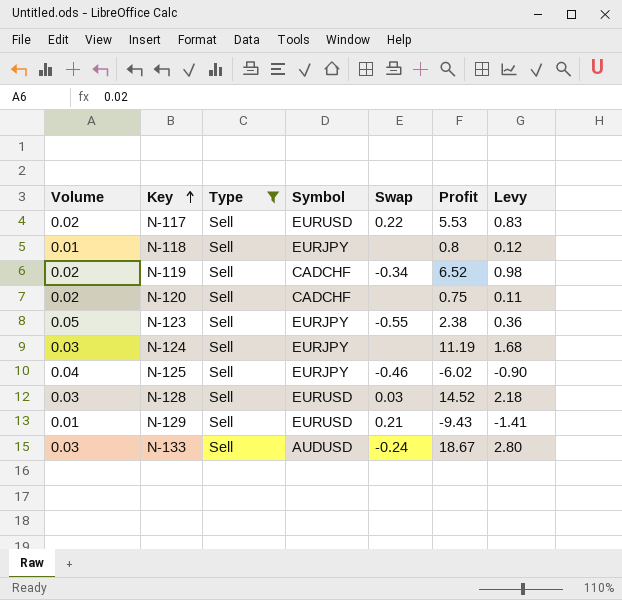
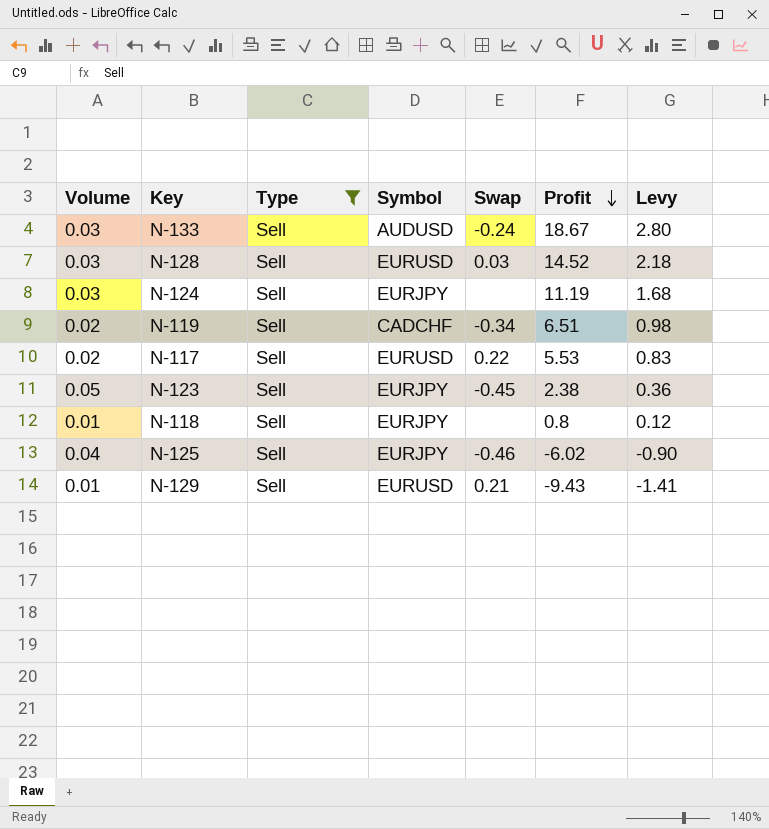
row order: Key ascending -> Profit descending
row N-120: 0.02 | Sell | CADCHF | none | 0.75 | 0.11 -> none
N-119 | Profit: 6.52 -> 6.51
N-123 | Swap: -0.55 -> -0.45

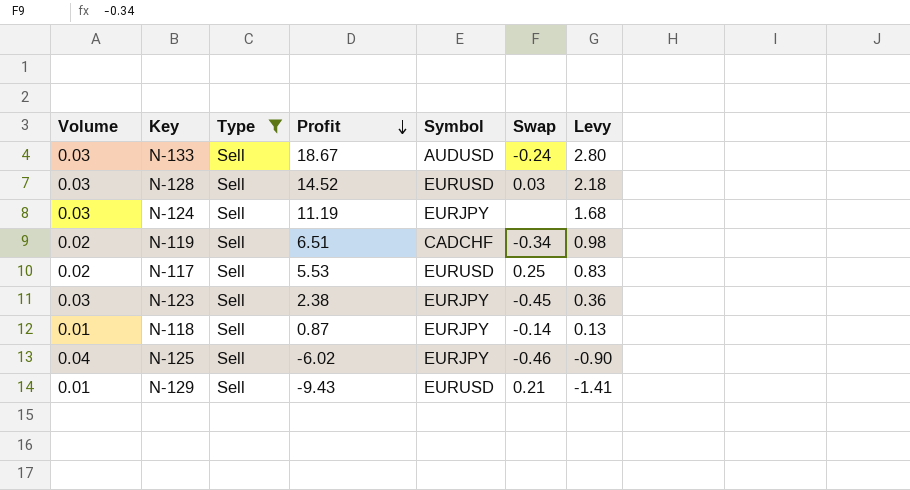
column Profit | position: 6 -> 4
N-117 | Swap: 0.22 -> 0.25
N-123 | Volume: 0.05 -> 0.03
N-118 | Profit: 0.8 -> 0.87
N-118 | Swap: none -> -0.14
N-118 | Levy: 0.12 -> 0.13

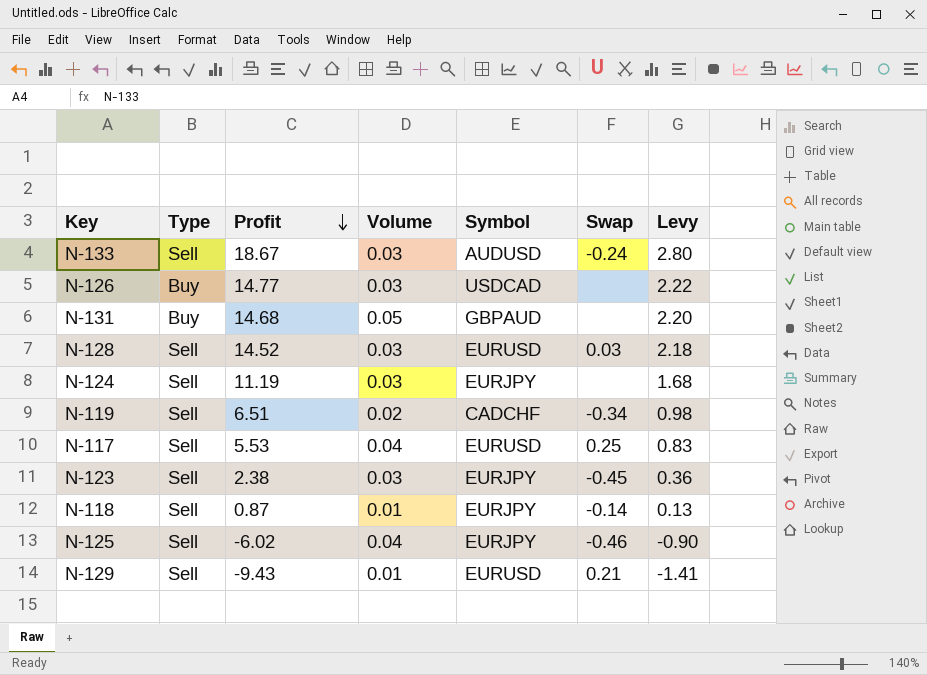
filter: Type = Sell -> none
column Volume | position: 1 -> 4
N-117 | Volume: 0.02 -> 0.04

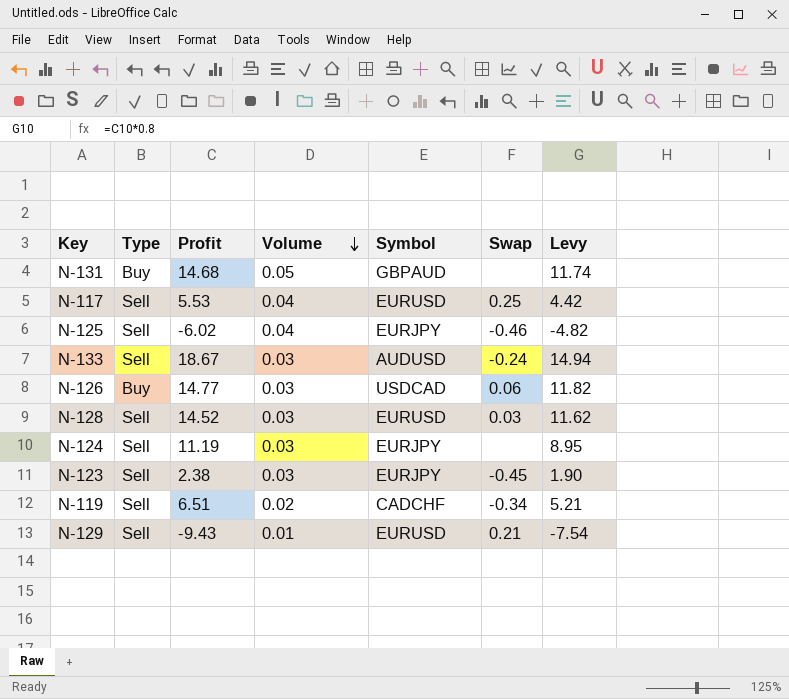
row order: Profit descending -> Volume descending
column Levy | formula: [Profit] * 0.15 -> [Profit] * 0.8
row N-118: Sell | 0.87 | 0.01 | EURJPY | -0.14 | 0.13 -> none
N-126 | Swap: none -> 0.06

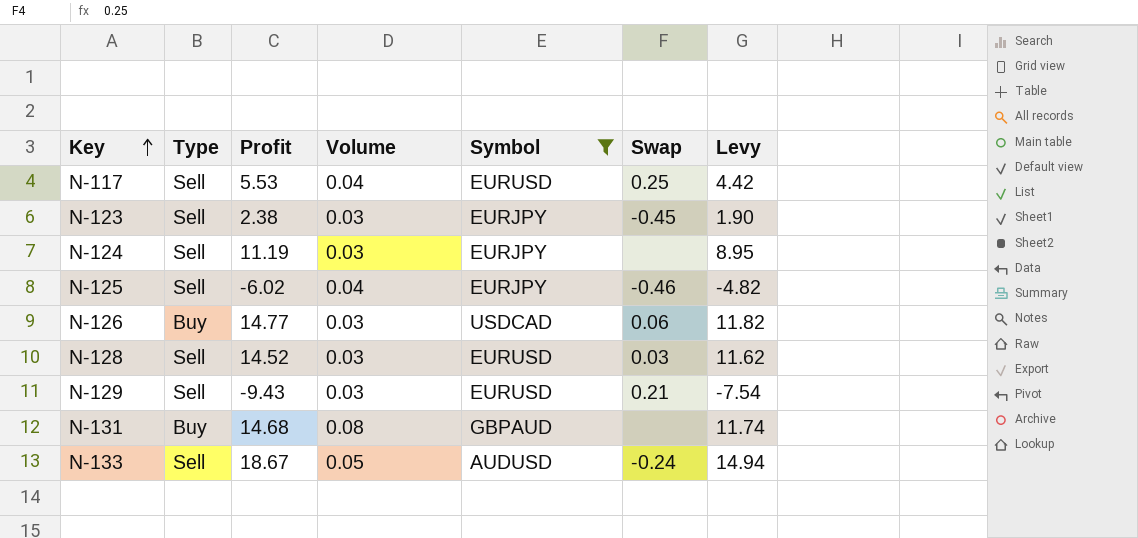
filter: none -> Symbol != CADCHF
row order: Volume descending -> Key ascending
N-129 | Volume: 0.01 -> 0.03
N-131 | Volume: 0.05 -> 0.08
N-133 | Volume: 0.03 -> 0.05

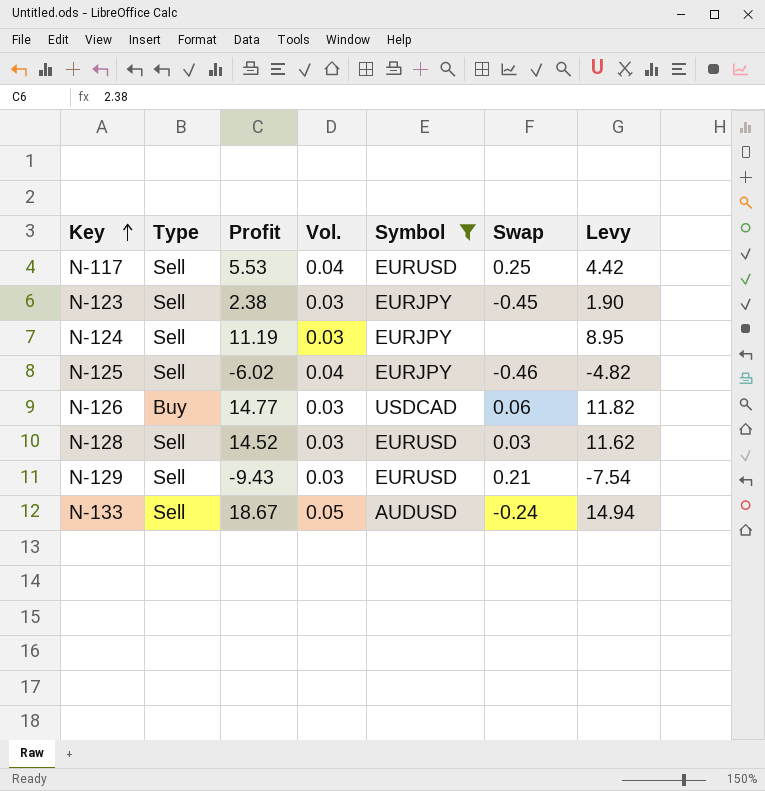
column name: Volume -> Vol.
row N-131: Buy | 14.68 | 0.08 | GBPAUD | none | 11.74 -> none

